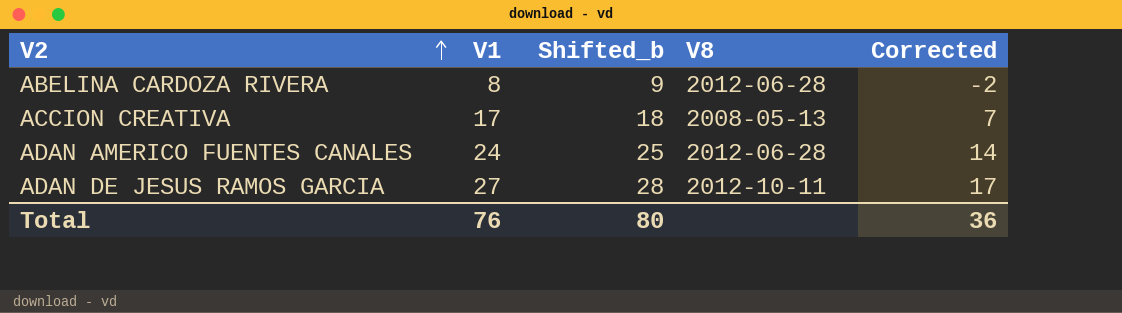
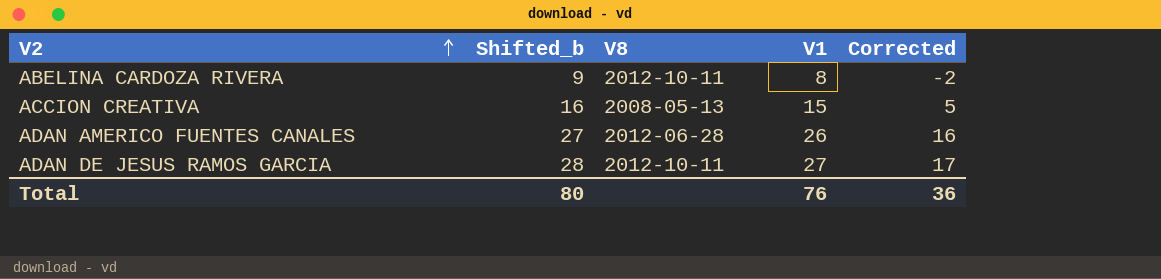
column V1 | position: 2 -> 4
ABELINA CARDOZA RIVERA | V8: 2012-06-28 -> 2012-10-11
ACCION CREATIVA | Shifted_b: 18 -> 16
ACCION CREATIVA | V1: 17 -> 15
ACCION CREATIVA | Corrected: 7 -> 5
ADAN AMERICO FUENTES CANALES | Shifted_b: 25 -> 27
ADAN AMERICO FUENTES CANALES | V1: 24 -> 26
ADAN AMERICO FUENTES CANALES | Corrected: 14 -> 16

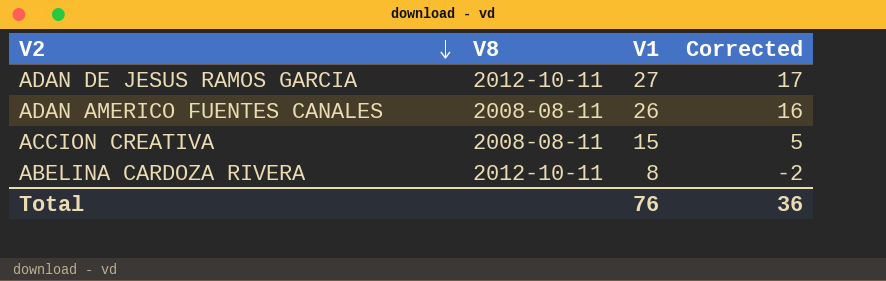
row order: V2 ascending -> V2 descending
column Shifted_b | formula: [V1] + 1 -> none
ADAN AMERICO FUENTES CANALES | V8: 2012-06-28 -> 2008-08-11
ACCION CREATIVA | V8: 2008-05-13 -> 2008-08-11

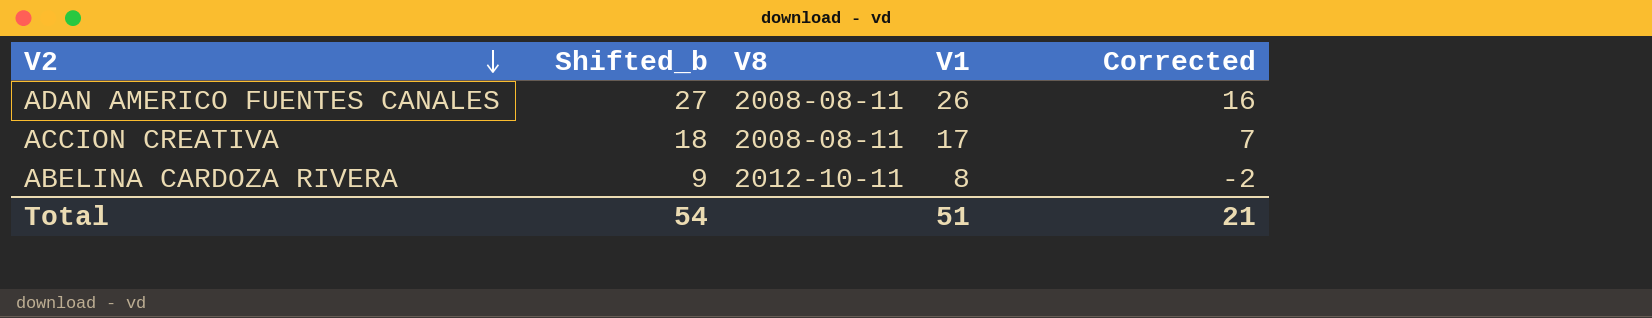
column Shifted_b | formula: none -> [V1] + 1
row ADAN DE JESUS RAMOS GARCIA: 2012-10-11 | 27 | 17 -> none
ACCION CREATIVA | V1: 15 -> 17
ACCION CREATIVA | Corrected: 5 -> 7
Total | V1: 76 -> 51
Total | Corrected: 36 -> 21

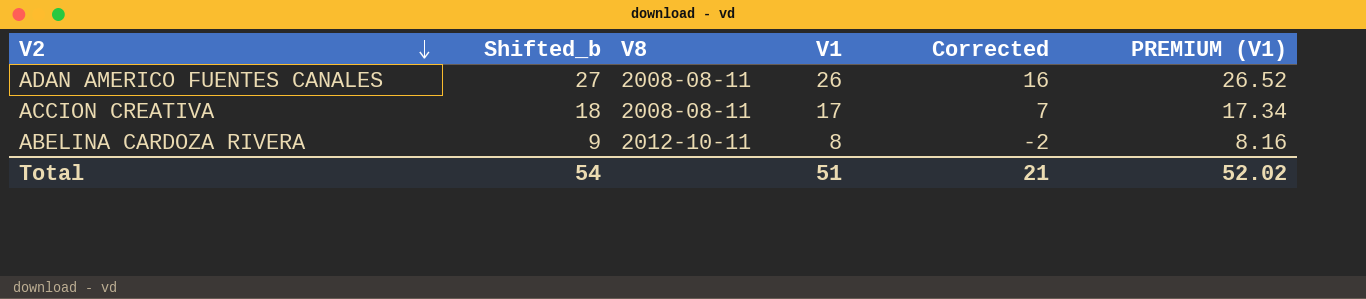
column PREMIUM (V1) | formula: none -> [V1] * 1.02

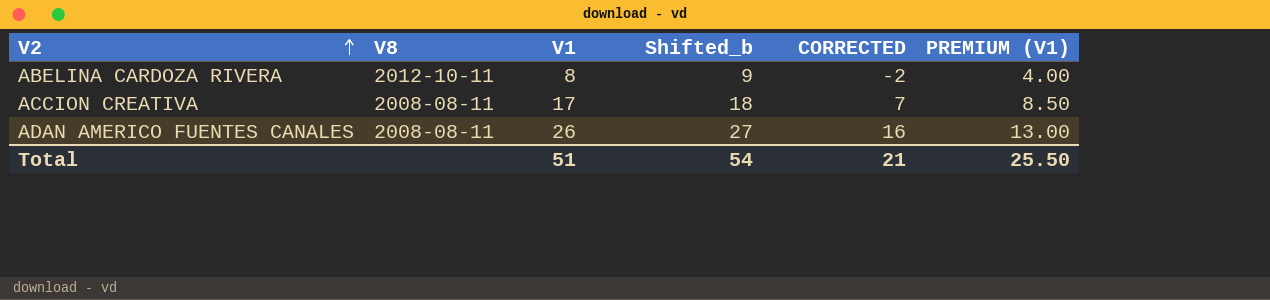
row order: V2 descending -> V2 ascending
column Shifted_b | position: 2 -> 4
column name: Corrected -> CORRECTED
column PREMIUM (V1) | formula: [V1] * 1.02 -> [V1] * 0.5
Total | PREMIUM (V1): 52.02 -> 25.50

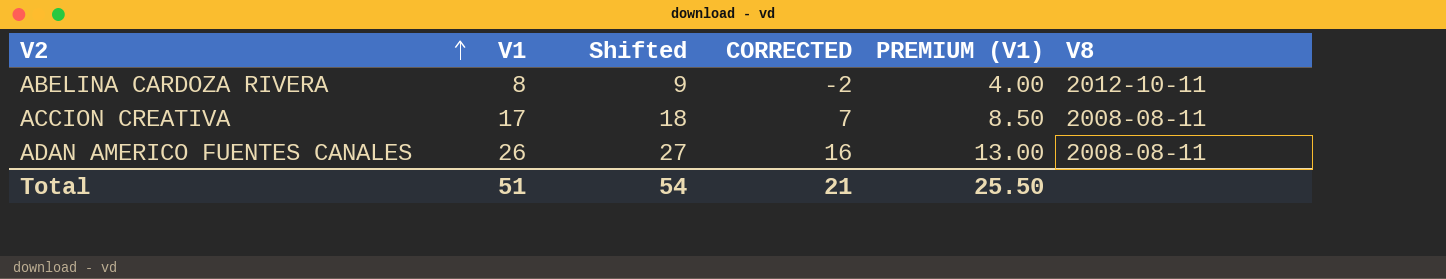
column name: Shifted_b -> Shifted
column V8 | position: 2 -> 6

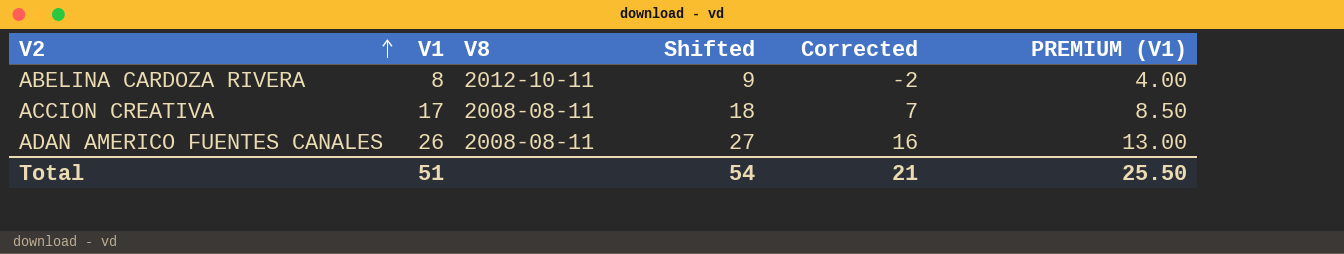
column V8 | position: 6 -> 3
column name: CORRECTED -> Corrected

